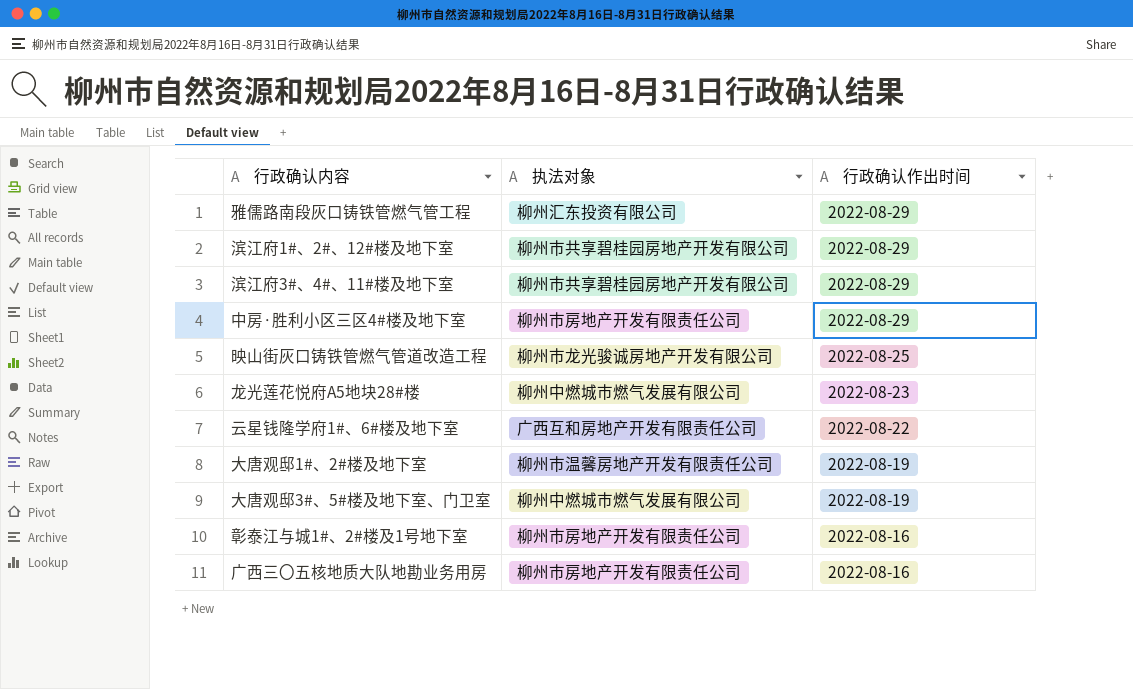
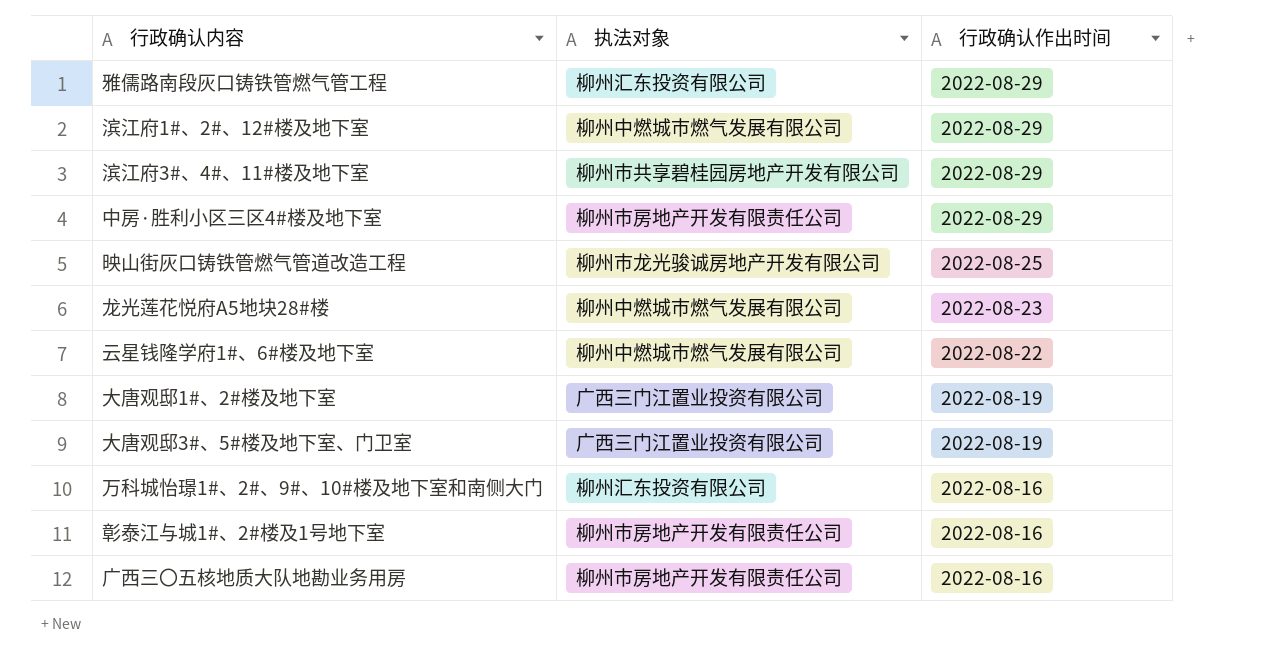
滨江府1#、2#、12#楼及地下室 | 执法对象: 柳州市共享碧桂园房地产开发有限公司 -> 柳州中燃城市燃气发展有限公司
云星钱隆学府1#、6#楼及地下室 | 执法对象: 广西互和房地产开发有限责任公司 -> 柳州中燃城市燃气发展有限公司
大唐观邸1#、2#楼及地下室 | 执法对象: 柳州市温馨房地产开发有限责任公司 -> 广西三门江置业投资有限公司
大唐观邸3#、5#楼及地下室、门卫室 | 执法对象: 柳州中燃城市燃气发展有限公司 -> 广西三门江置业投资有限公司
row 万科城怡璟1#、2#、9#、10#楼及地下室和南侧大门: none -> 柳州汇东投资有限公司 | 2022-08-16

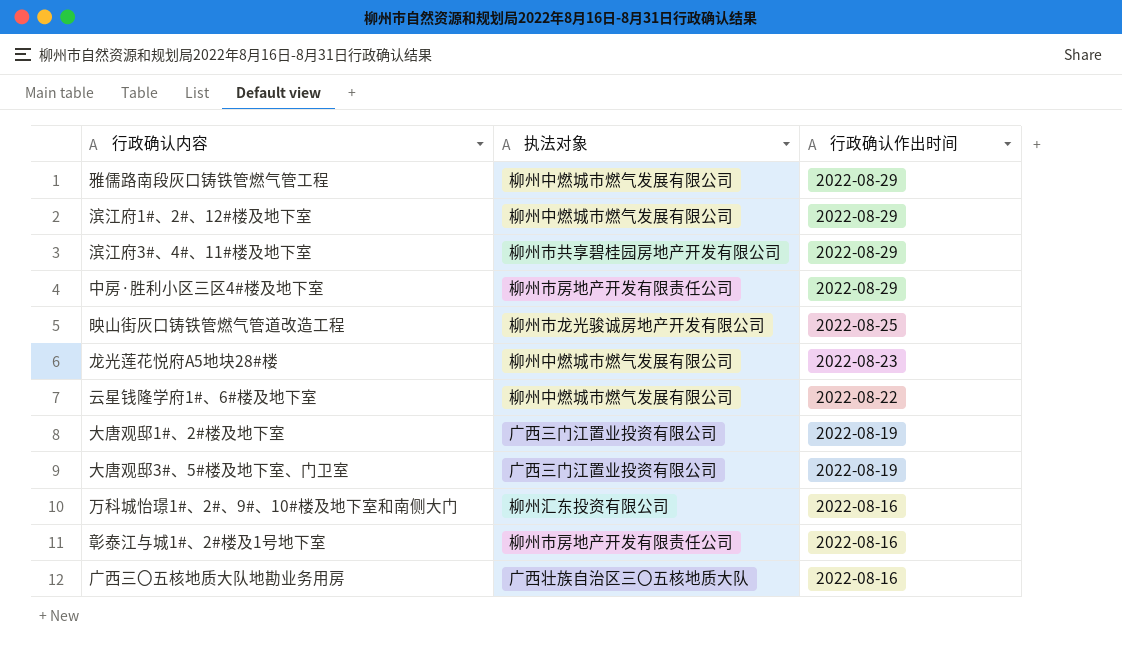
雅儒路南段灰口铸铁管燃气管工程 | 执法对象: 柳州汇东投资有限公司 -> 柳州中燃城市燃气发展有限公司
广西三〇五核地质大队地勘业务用房 | 执法对象: 柳州市房地产开发有限责任公司 -> 广西壮族自治区三〇五核地质大队

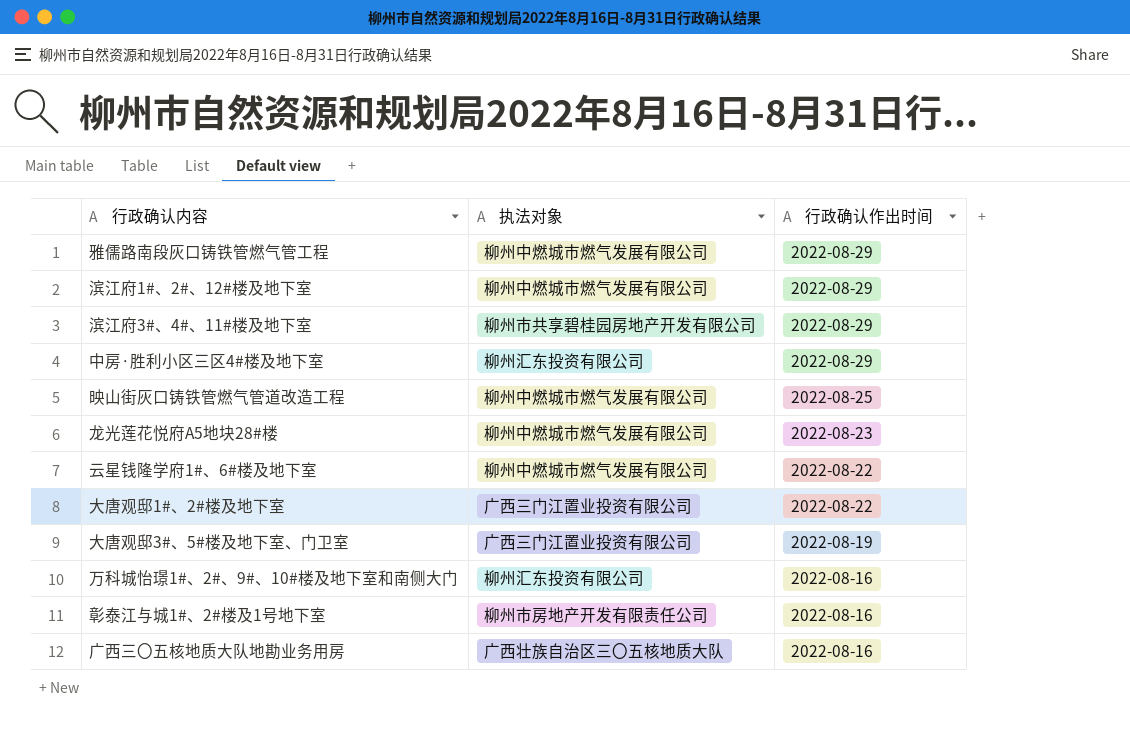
中房·胜利小区三区4#楼及地下室 | 执法对象: 柳州市房地产开发有限责任公司 -> 柳州汇东投资有限公司
映山街灰口铸铁管燃气管道改造工程 | 执法对象: 柳州市龙光骏诚房地产开发有限公司 -> 柳州中燃城市燃气发展有限公司
大唐观邸1#、2#楼及地下室 | 行政确认作出时间: 2022-08-19 -> 2022-08-22

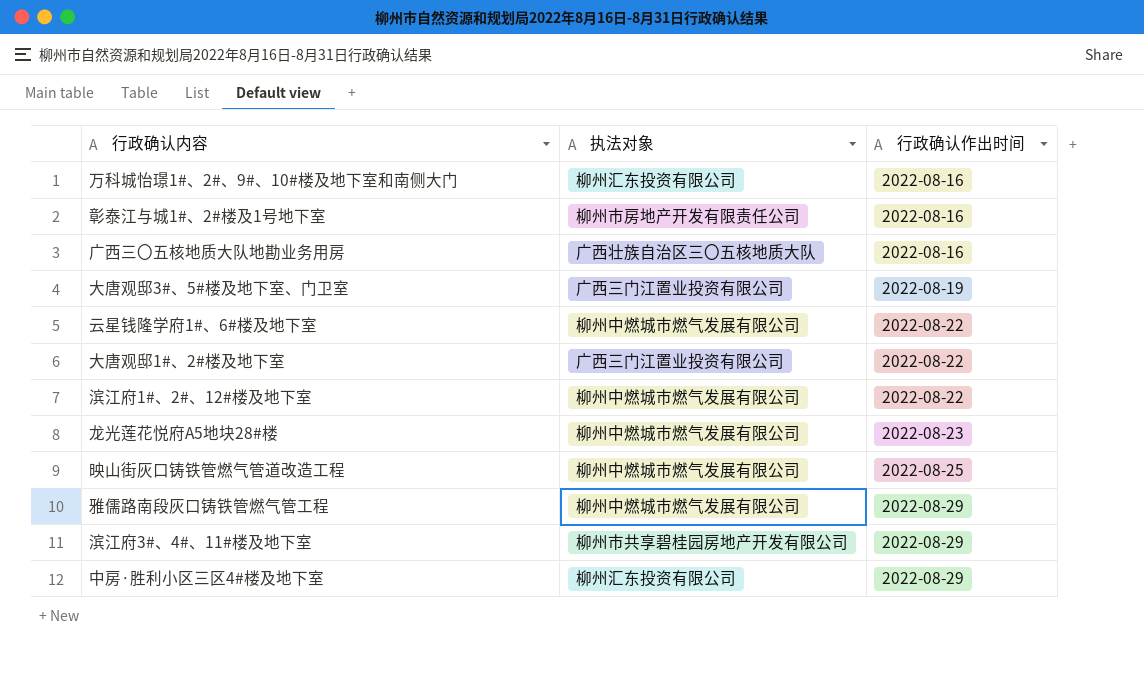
row order: 行政确认作出时间 descending -> 行政确认作出时间 ascending
滨江府1#、2#、12#楼及地下室 | 行政确认作出时间: 2022-08-29 -> 2022-08-22

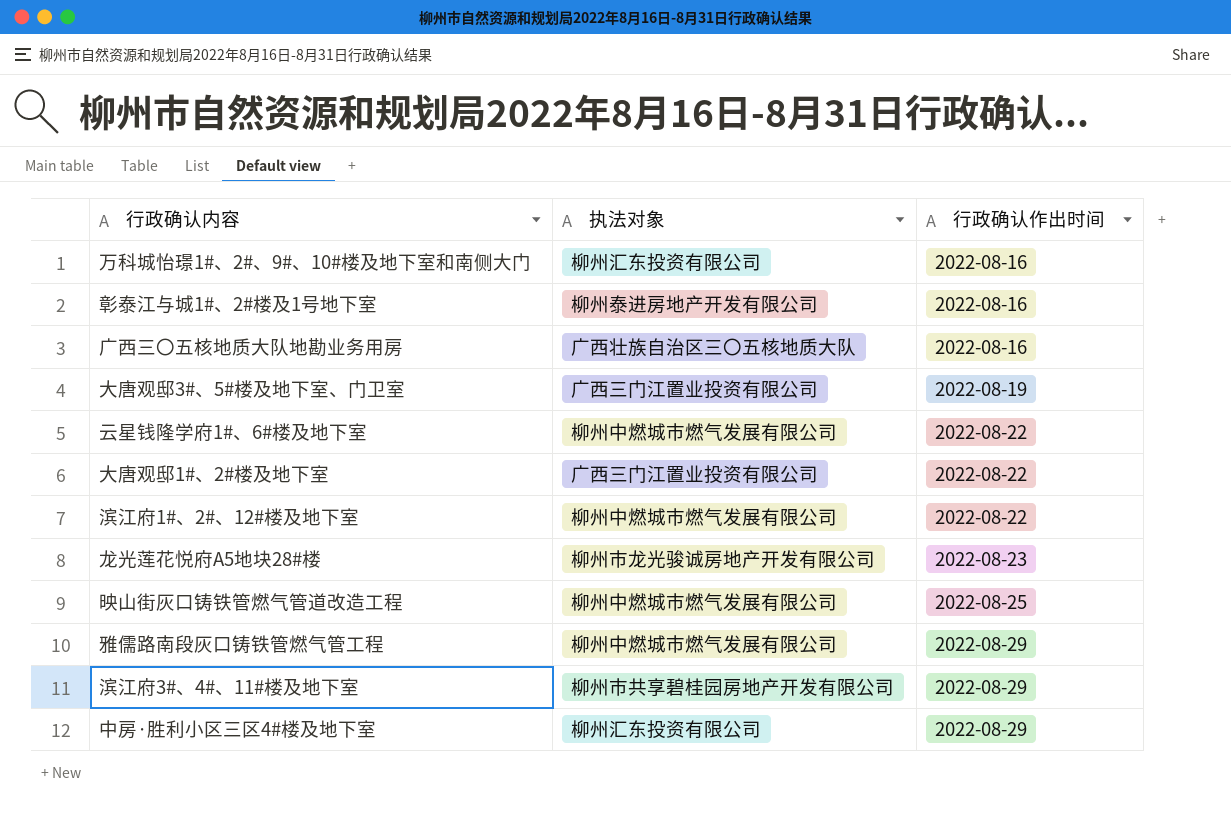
彰泰江与城1#、2#楼及1号地下室 | 执法对象: 柳州市房地产开发有限责任公司 -> 柳州泰进房地产开发有限公司
龙光莲花悦府A5地块28#楼 | 执法对象: 柳州中燃城市燃气发展有限公司 -> 柳州市龙光骏诚房地产开发有限公司

